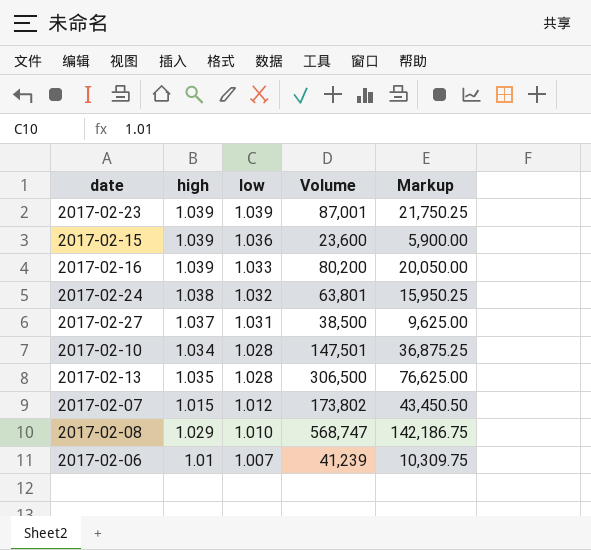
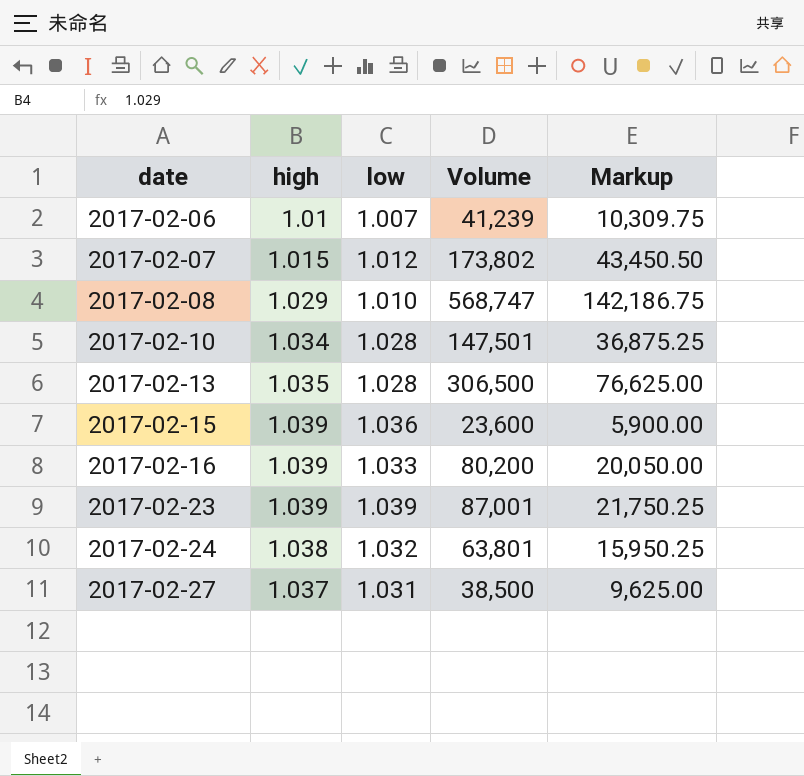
row order: low descending -> date ascending

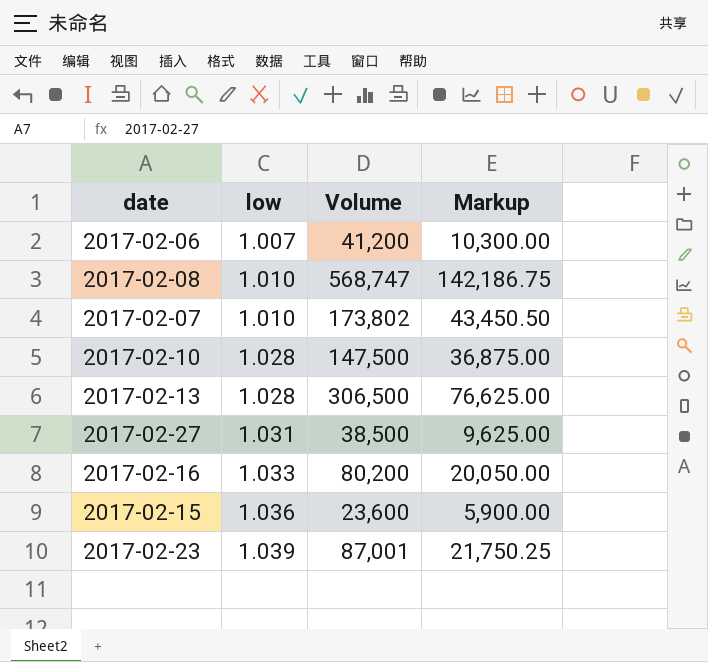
row order: date ascending -> low ascending
column high | position: 2 -> none
row 2017-02-24: 1.038 | 1.032 | 63,801 | 15,950.25 -> none
2017-02-06 | Volume: 41,239 -> 41,200
2017-02-06 | Markup: 10,309.75 -> 10,300.00
2017-02-07 | low: 1.012 -> 1.010
2017-02-10 | Volume: 147,501 -> 147,500
2017-02-10 | Markup: 36,875.25 -> 36,875.00

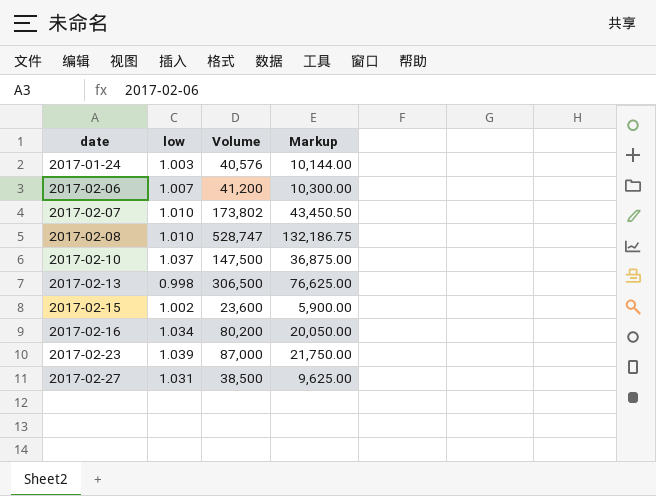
row order: low ascending -> date ascending
row 2017-01-24: none -> 1.003 | 40,576 | 10,144.00
2017-02-08 | Volume: 568,747 -> 528,747
2017-02-08 | Markup: 142,186.75 -> 132,186.75
2017-02-10 | low: 1.028 -> 1.037
2017-02-13 | low: 1.028 -> 0.998
2017-02-15 | low: 1.036 -> 1.002
2017-02-16 | low: 1.033 -> 1.034
2017-02-23 | Volume: 87,001 -> 87,000
2017-02-23 | Markup: 21,750.25 -> 21,750.00

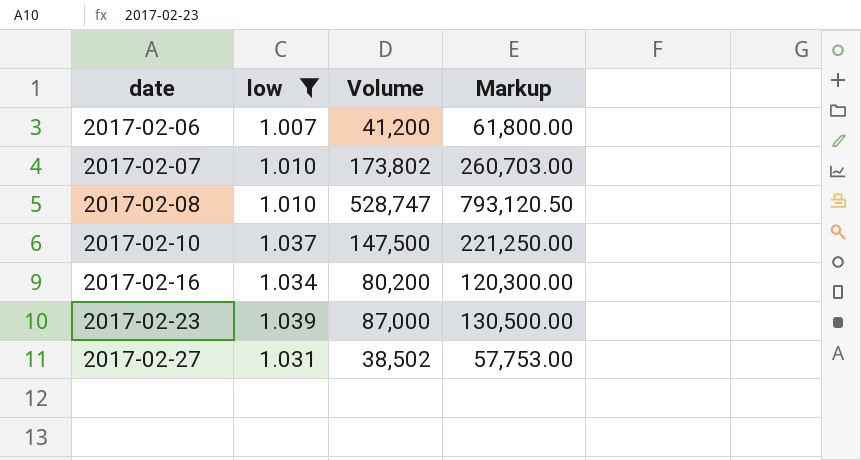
filter: none -> low >= 1.007
column Markup | formula: [Volume] * 0.25 -> [Volume] * 1.5
2017-02-27 | Volume: 38,500 -> 38,502

